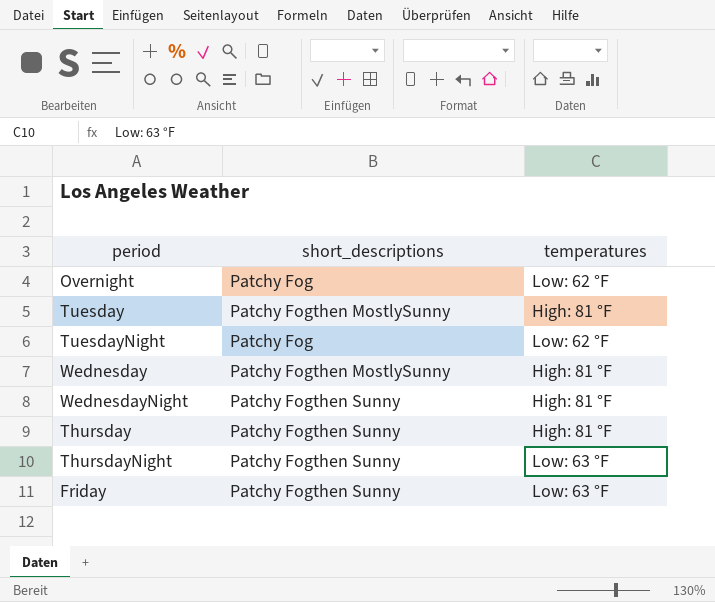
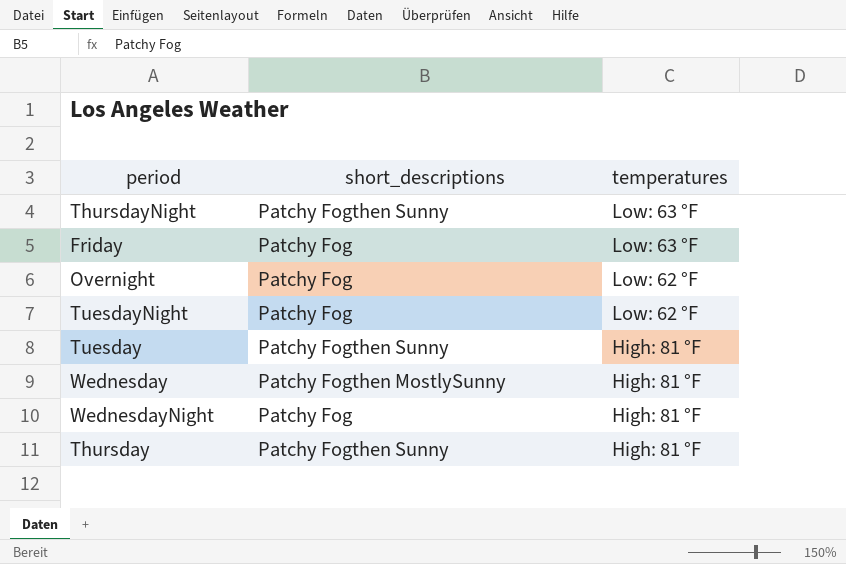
row order: none -> temperatures descending
Friday | short_descriptions: Patchy Fogthen Sunny -> Patchy Fog
Tuesday | short_descriptions: Patchy Fogthen MostlySunny -> Patchy Fogthen Sunny
WednesdayNight | short_descriptions: Patchy Fogthen Sunny -> Patchy Fog

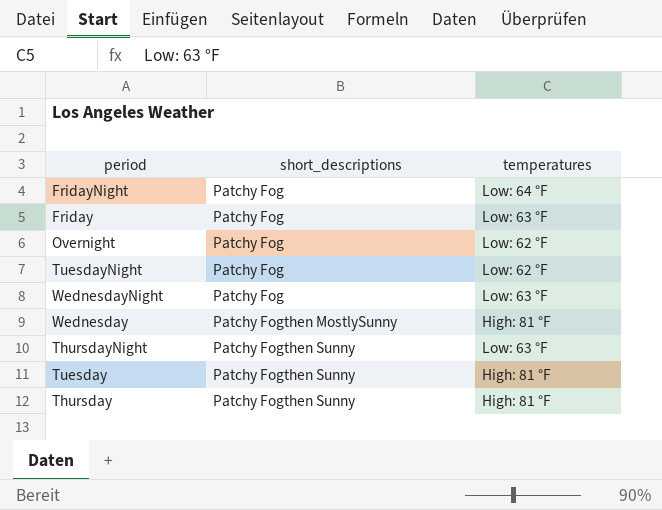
row order: temperatures descending -> short_descriptions ascending
row FridayNight: none -> Patchy Fog | Low: 64 °F
WednesdayNight | temperatures: High: 81 °F -> Low: 63 °F

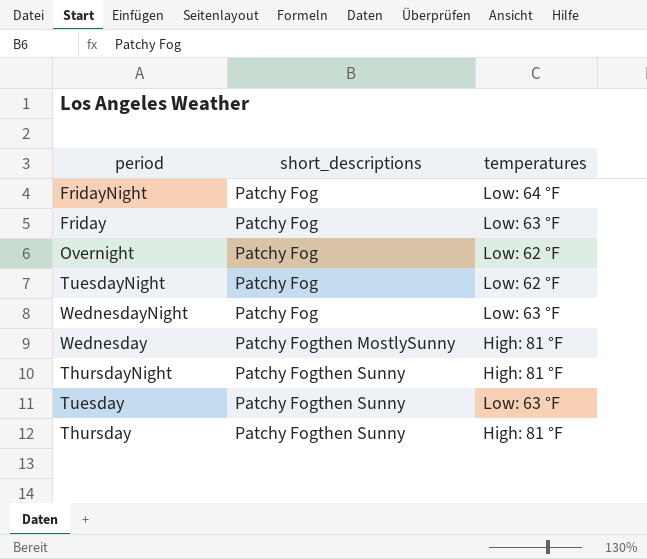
ThursdayNight | temperatures: Low: 63 °F -> High: 81 °F
Tuesday | temperatures: High: 81 °F -> Low: 63 °F

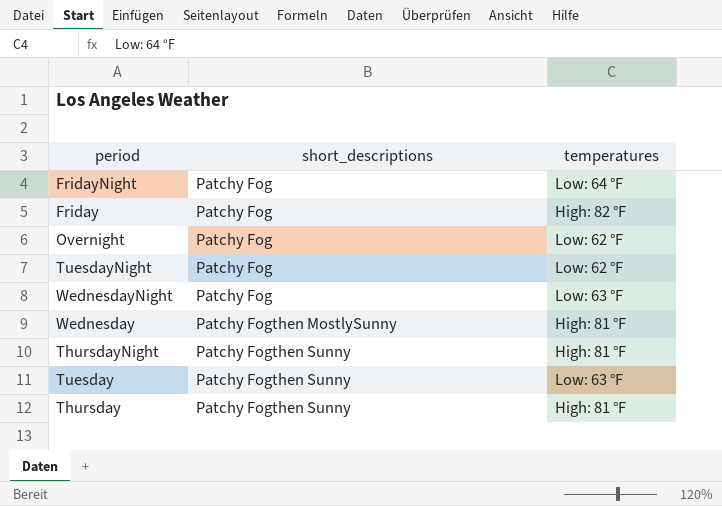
Friday | temperatures: Low: 63 °F -> High: 82 °F

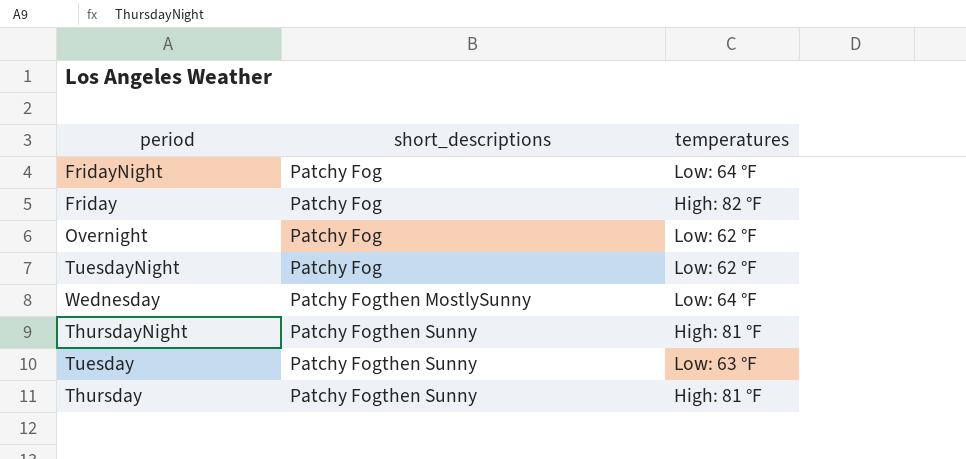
row WednesdayNight: Patchy Fog | Low: 63 °F -> none
Wednesday | temperatures: High: 81 °F -> Low: 64 °F

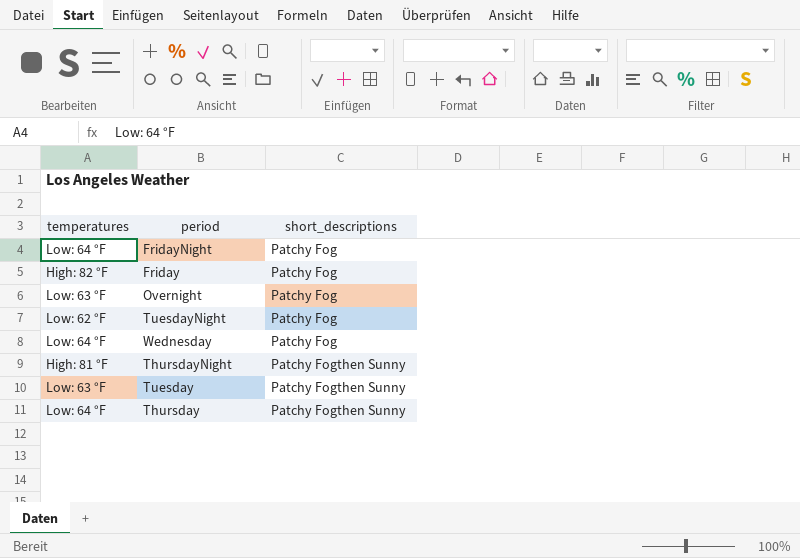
column temperatures | position: 3 -> 1
Overnight | temperatures: Low: 62 °F -> Low: 63 °F
Wednesday | short_descriptions: Patchy Fogthen MostlySunny -> Patchy Fog
Thursday | temperatures: High: 81 °F -> Low: 64 °F

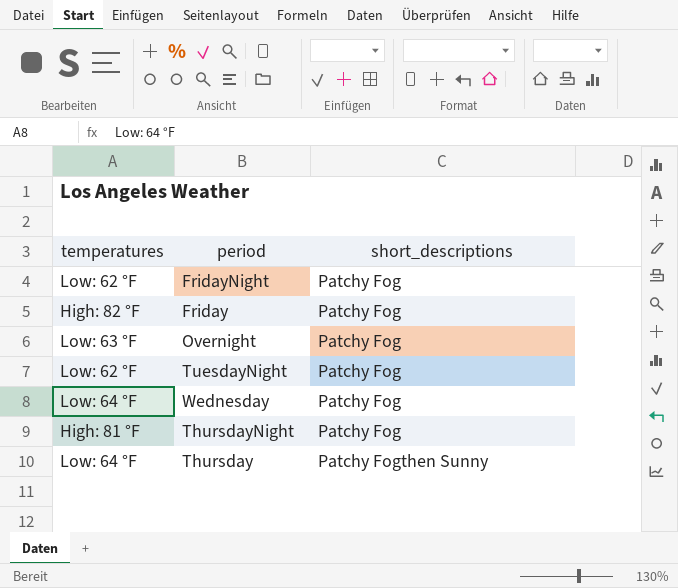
row Tuesday: Low: 63 °F | Patchy Fogthen Sunny -> none
FridayNight | temperatures: Low: 64 °F -> Low: 62 °F
ThursdayNight | short_descriptions: Patchy Fogthen Sunny -> Patchy Fog

